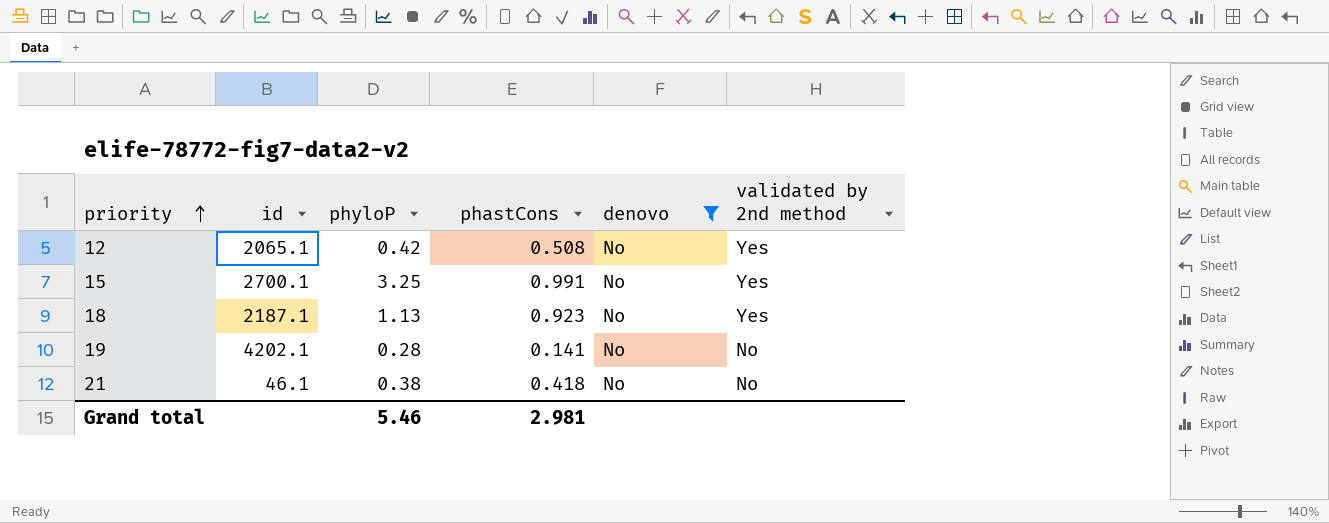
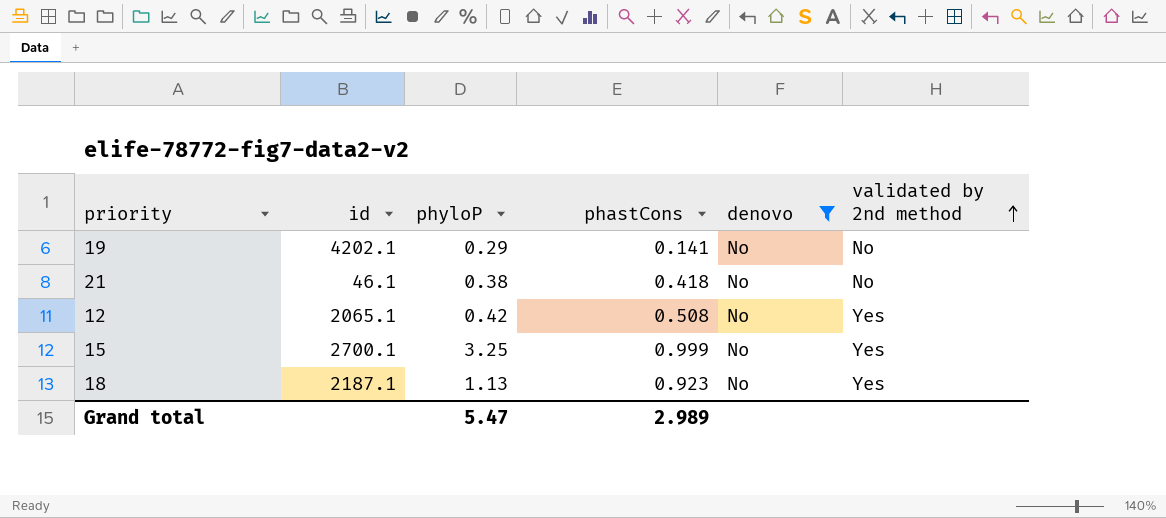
row order: priority ascending -> validated by 2nd method ascending
19 | phyloP: 0.28 -> 0.29
15 | phastCons: 0.991 -> 0.999
Grand total | phyloP: 5.46 -> 5.47
Grand total | phastCons: 2.981 -> 2.989

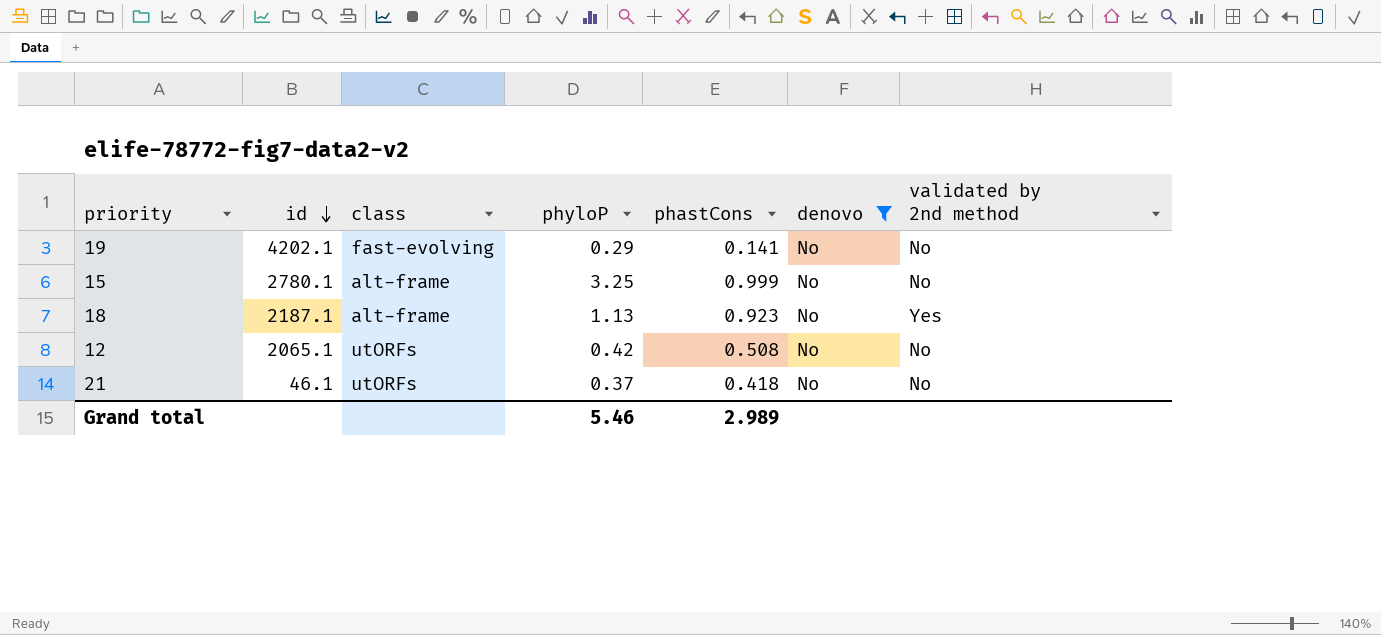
row order: validated by 2nd method ascending -> id descending
column class | position: none -> 3
15 | id: 2700.1 -> 2780.1
15 | validated by 2nd method: Yes -> No
12 | validated by 2nd method: Yes -> No
21 | phyloP: 0.38 -> 0.37
Grand total | phyloP: 5.47 -> 5.46

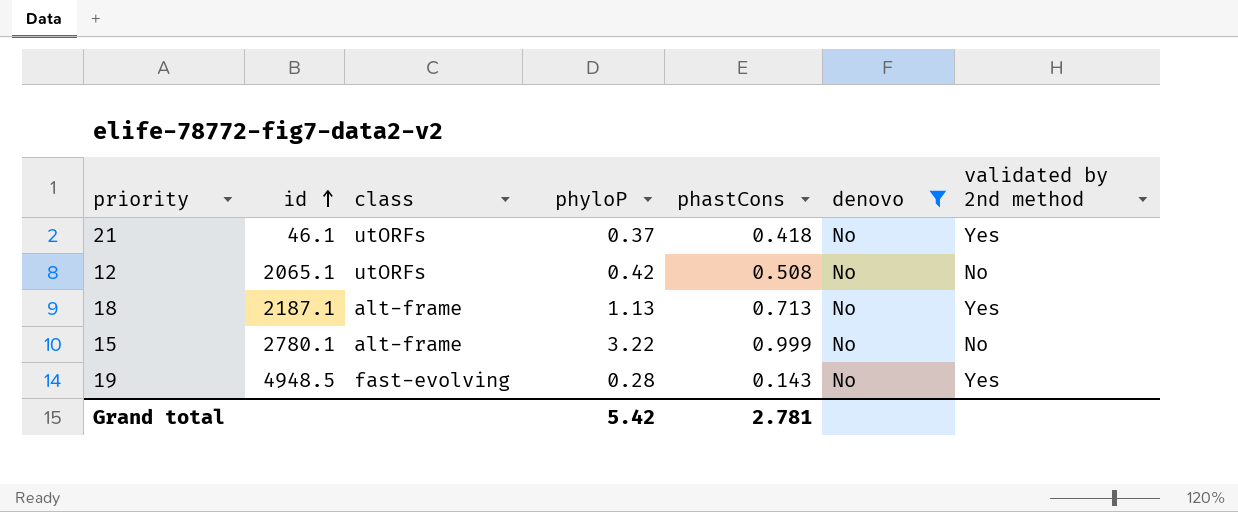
row order: id descending -> id ascending
21 | validated by 2nd method: No -> Yes
18 | phastCons: 0.923 -> 0.713
15 | phyloP: 3.25 -> 3.22
19 | id: 4202.1 -> 4948.5
19 | phyloP: 0.29 -> 0.28
19 | phastCons: 0.141 -> 0.143
19 | validated by 2nd method: No -> Yes
Grand total | phyloP: 5.46 -> 5.42
Grand total | phastCons: 2.989 -> 2.781

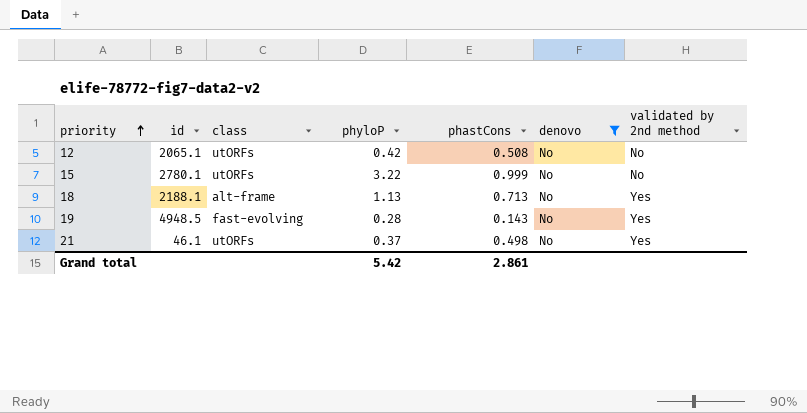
row order: id ascending -> priority ascending
15 | class: alt-frame -> utORFs
18 | id: 2187.1 -> 2188.1
21 | phastCons: 0.418 -> 0.498
Grand total | phastCons: 2.781 -> 2.861

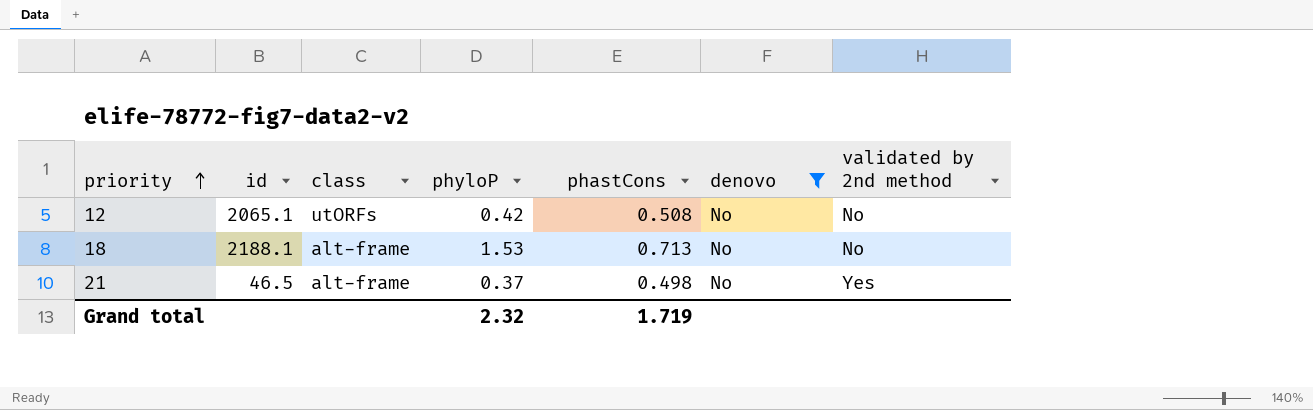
row 15: 2780.1 | utORFs | 3.22 | 0.999 | No | No -> none
row 19: 4948.5 | fast-evolving | 0.28 | 0.143 | No | Yes -> none
18 | phyloP: 1.13 -> 1.53
18 | validated by 2nd method: Yes -> No
21 | id: 46.1 -> 46.5
21 | class: utORFs -> alt-frame
Grand total | phyloP: 5.42 -> 2.32
Grand total | phastCons: 2.861 -> 1.719

